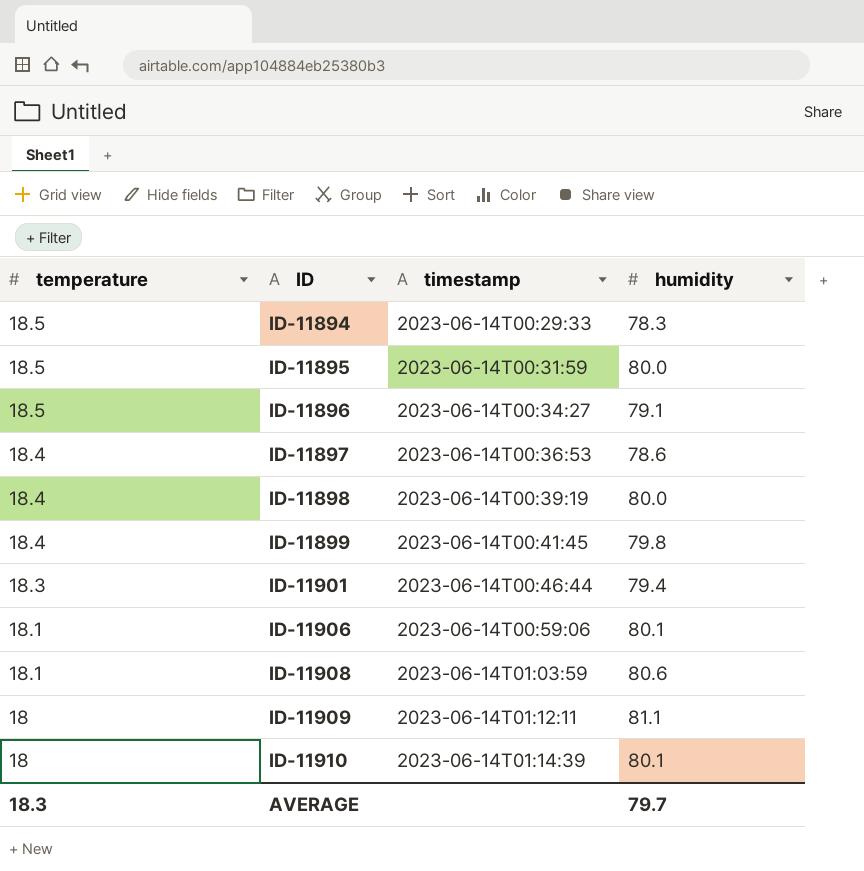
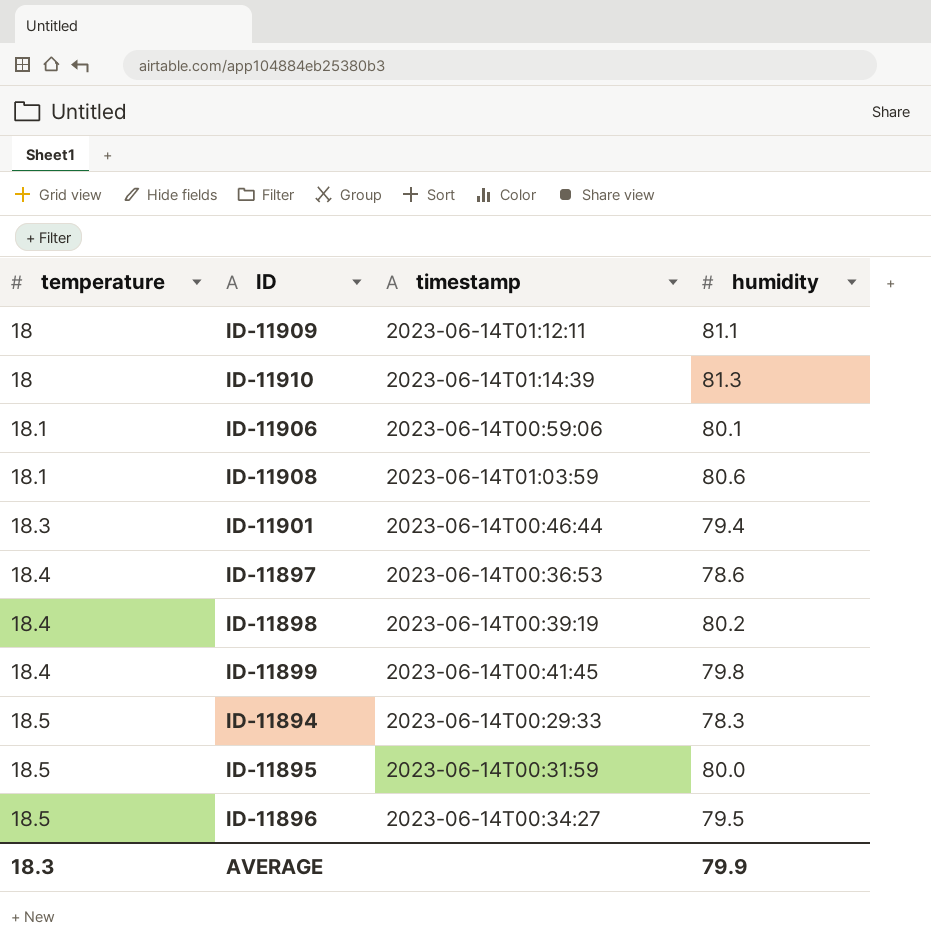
row order: temperature descending -> temperature ascending
ID-11910 | humidity: 80.1 -> 81.3
ID-11898 | humidity: 80.0 -> 80.2
ID-11896 | humidity: 79.1 -> 79.5
AVERAGE | humidity: 79.7 -> 79.9

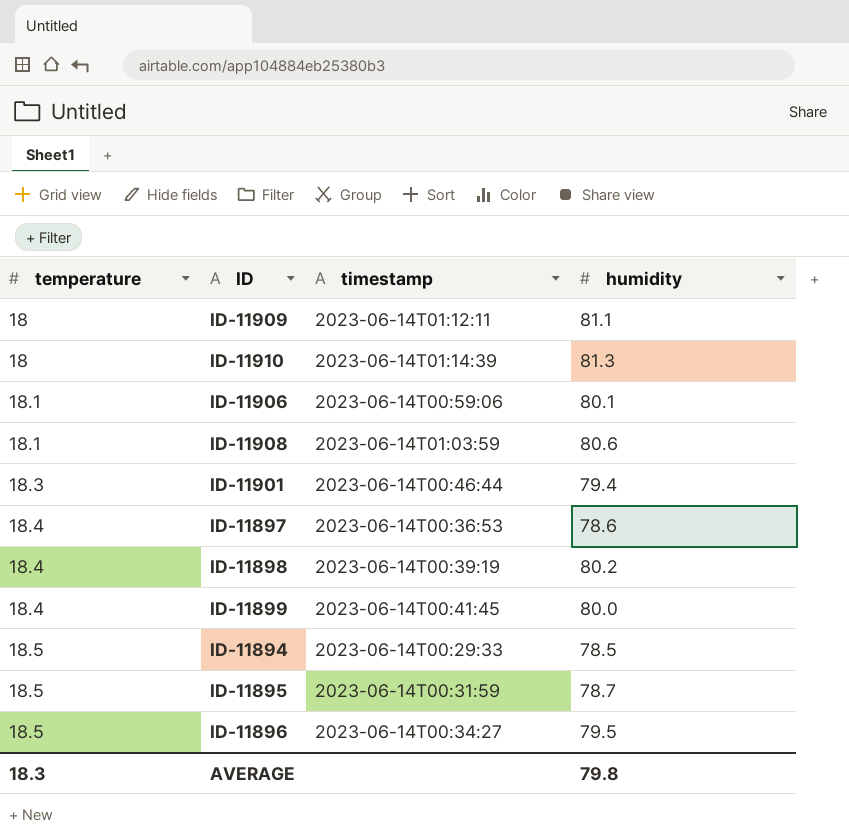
ID-11899 | humidity: 79.8 -> 80.0
ID-11894 | humidity: 78.3 -> 78.5
ID-11895 | humidity: 80.0 -> 78.7
AVERAGE | humidity: 79.9 -> 79.8

